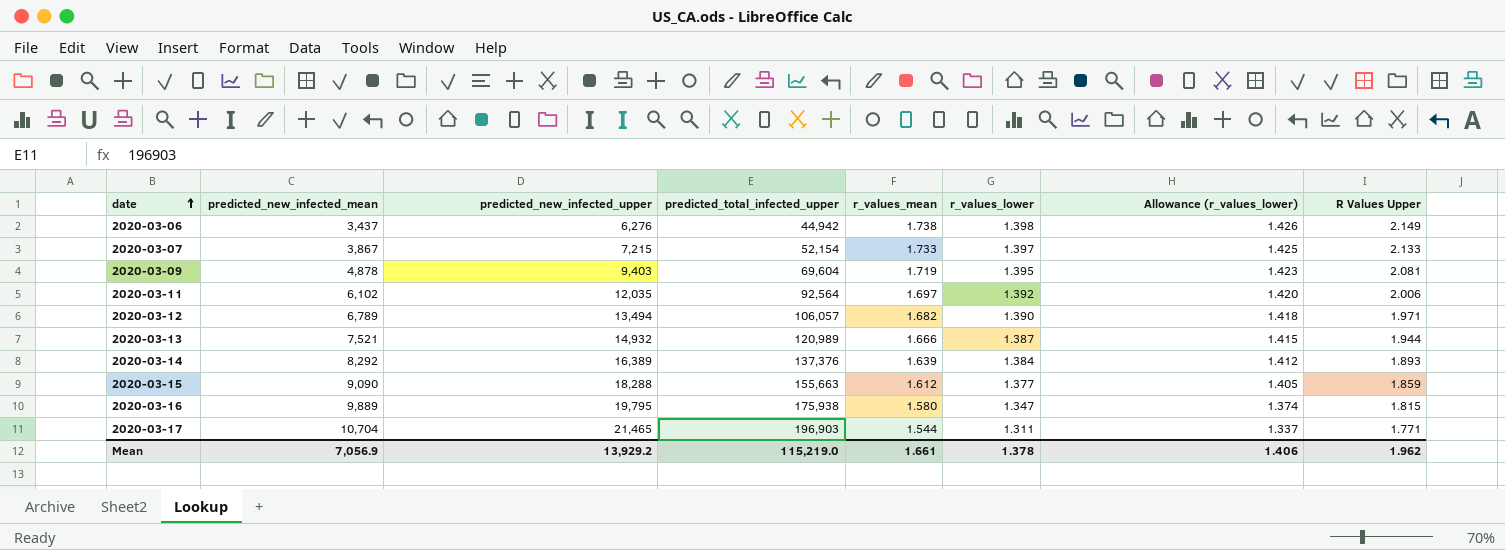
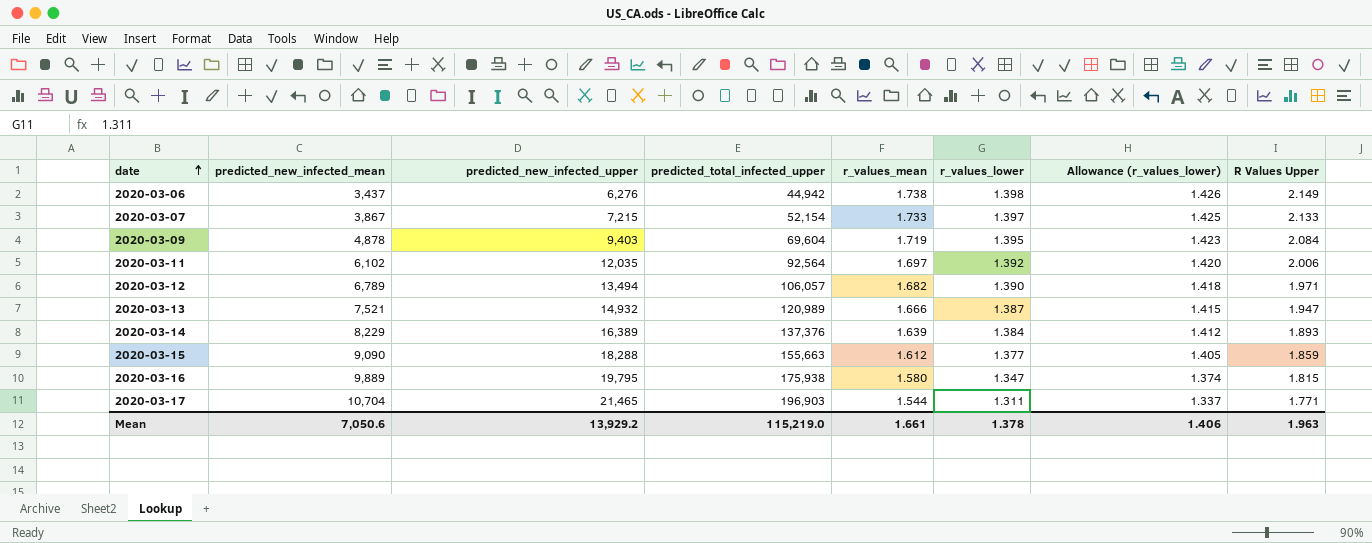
2020-03-09 | R Values Upper: 2.081 -> 2.084
2020-03-13 | R Values Upper: 1.944 -> 1.947
2020-03-14 | predicted_new_infected_mean: 8,292 -> 8,229
Mean | predicted_new_infected_mean: 7,056.9 -> 7,050.6
Mean | R Values Upper: 1.962 -> 1.963

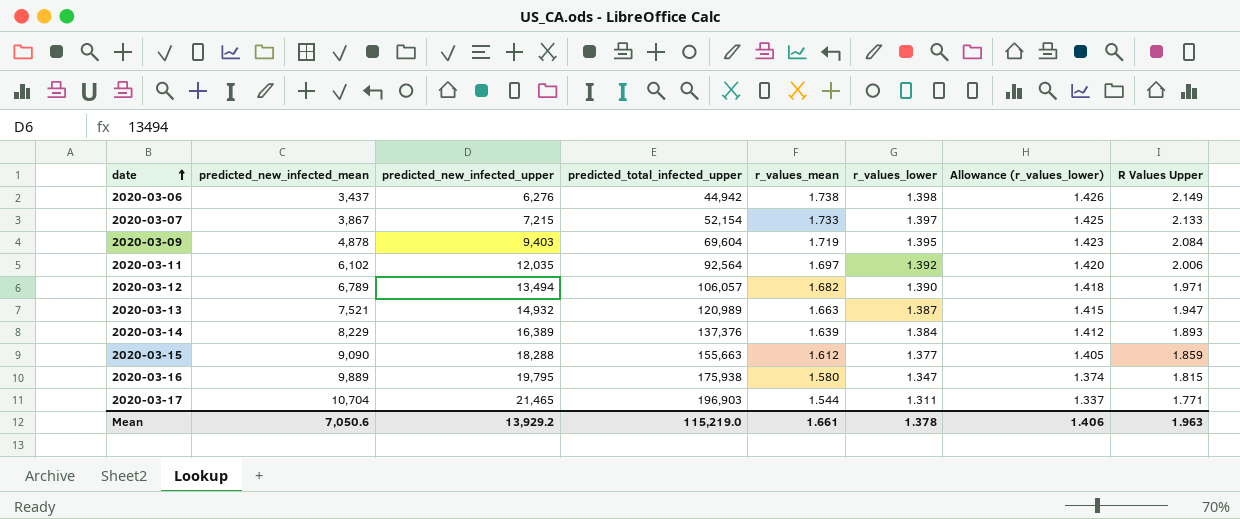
2020-03-13 | r_values_mean: 1.666 -> 1.663

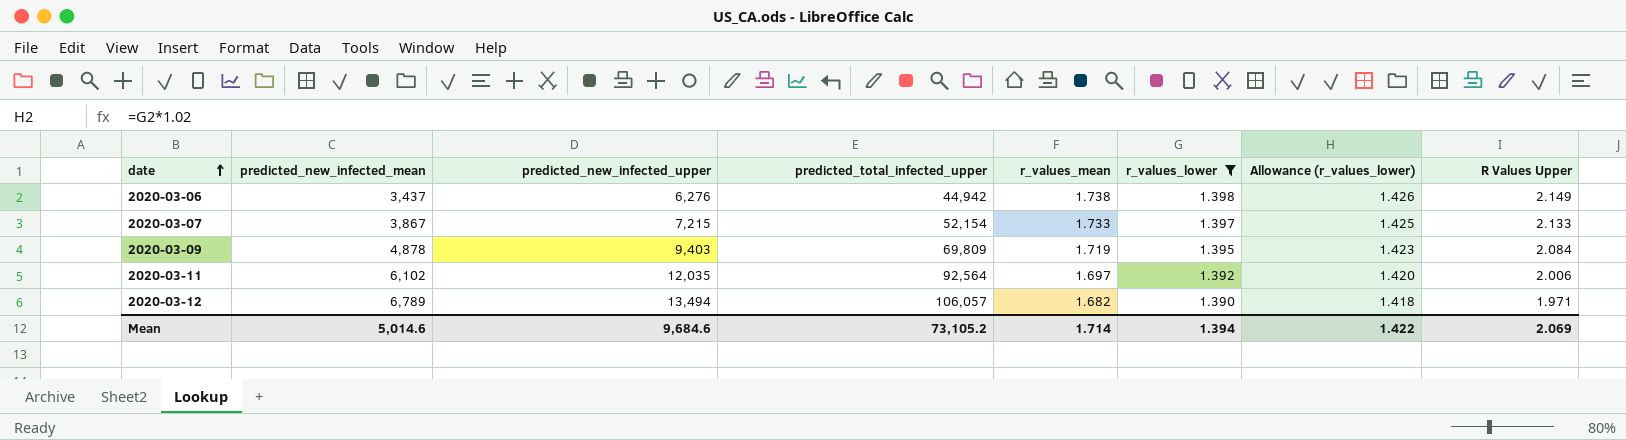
filter: none -> r_values_lower >= 1.390
2020-03-09 | predicted_total_infected_upper: 69,604 -> 69,809
Mean | predicted_new_infected_mean: 7,050.6 -> 5,014.6
Mean | predicted_new_infected_upper: 13,929.2 -> 9,684.6
Mean | predicted_total_infected_upper: 115,219.0 -> 73,105.2
Mean | r_values_mean: 1.661 -> 1.714
Mean | r_values_lower: 1.378 -> 1.394
Mean | Allowance (r_values_lower): 1.406 -> 1.422
Mean | R Values Upper: 1.963 -> 2.069

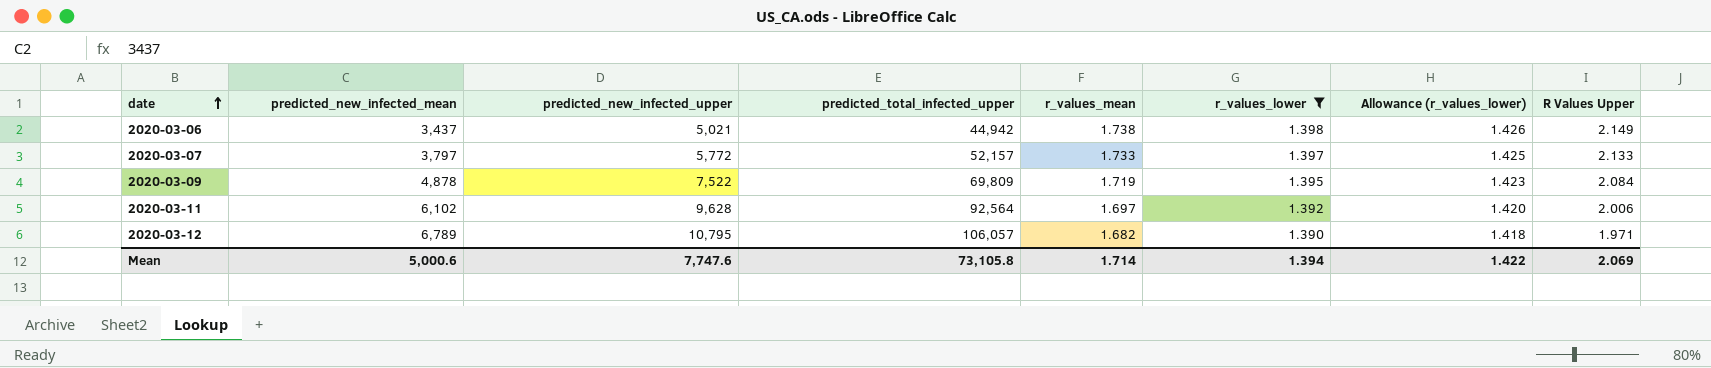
2020-03-06 | predicted_new_infected_upper: 6,276 -> 5,021
2020-03-07 | predicted_new_infected_mean: 3,867 -> 3,797
2020-03-07 | predicted_new_infected_upper: 7,215 -> 5,772
2020-03-07 | predicted_total_infected_upper: 52,154 -> 52,157
2020-03-09 | predicted_new_infected_upper: 9,403 -> 7,522
2020-03-11 | predicted_new_infected_upper: 12,035 -> 9,628
2020-03-12 | predicted_new_infected_upper: 13,494 -> 10,795
Mean | predicted_new_infected_mean: 5,014.6 -> 5,000.6
Mean | predicted_new_infected_upper: 9,684.6 -> 7,747.6
Mean | predicted_total_infected_upper: 73,105.2 -> 73,105.8

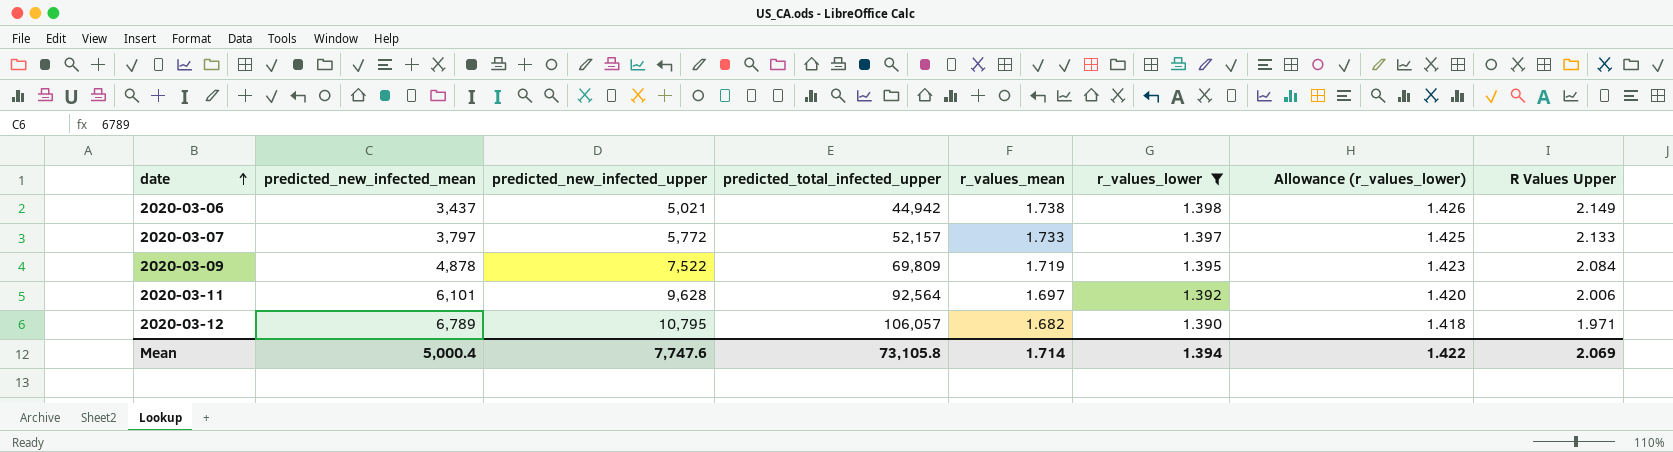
2020-03-11 | predicted_new_infected_mean: 6,102 -> 6,101
Mean | predicted_new_infected_mean: 5,000.6 -> 5,000.4

